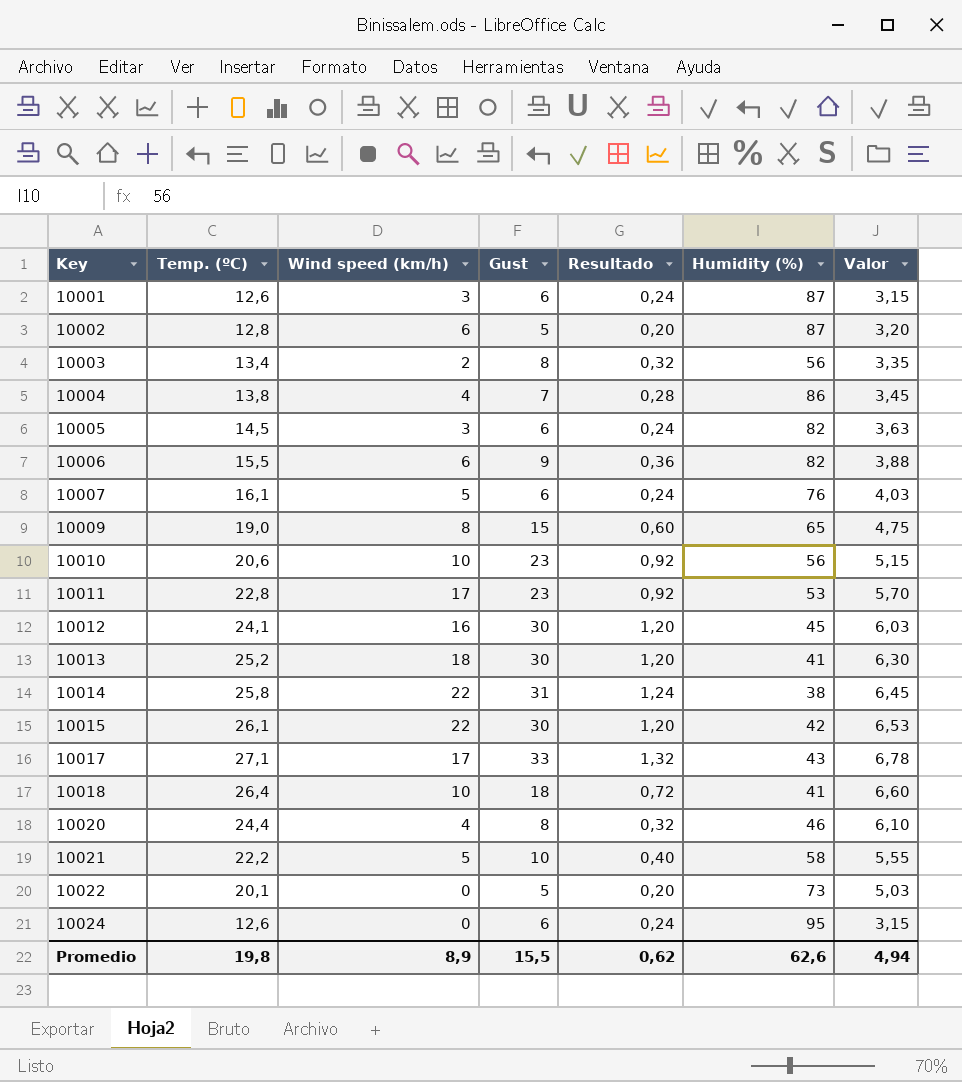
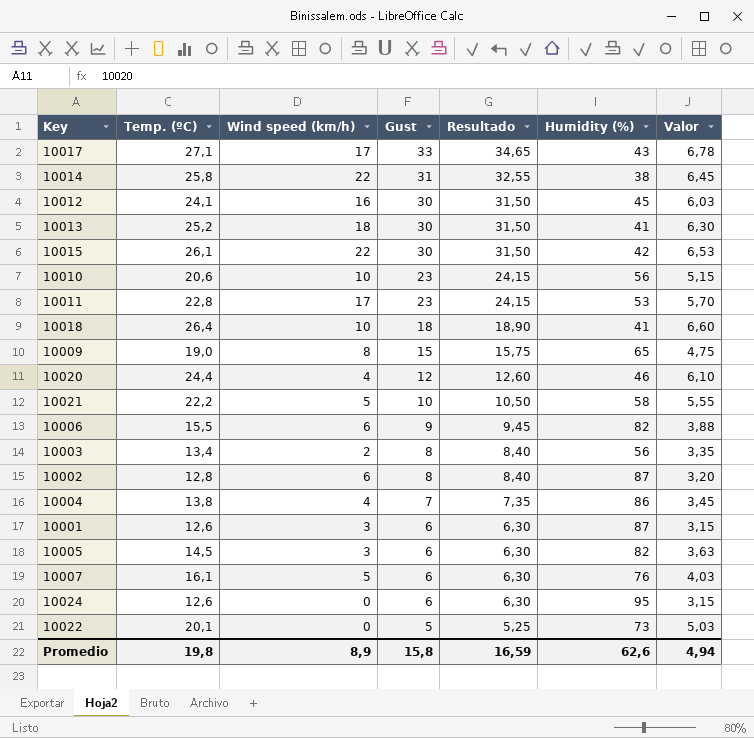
row order: Key ascending -> Gust descending
column Resultado | formula: [Gust] * 0,04 -> [Gust] * 1,05
10020 | Gust: 8 -> 12
10002 | Gust: 5 -> 8
Promedio | Gust: 15,5 -> 15,8
Promedio | Resultado: 0,62 -> 16,59

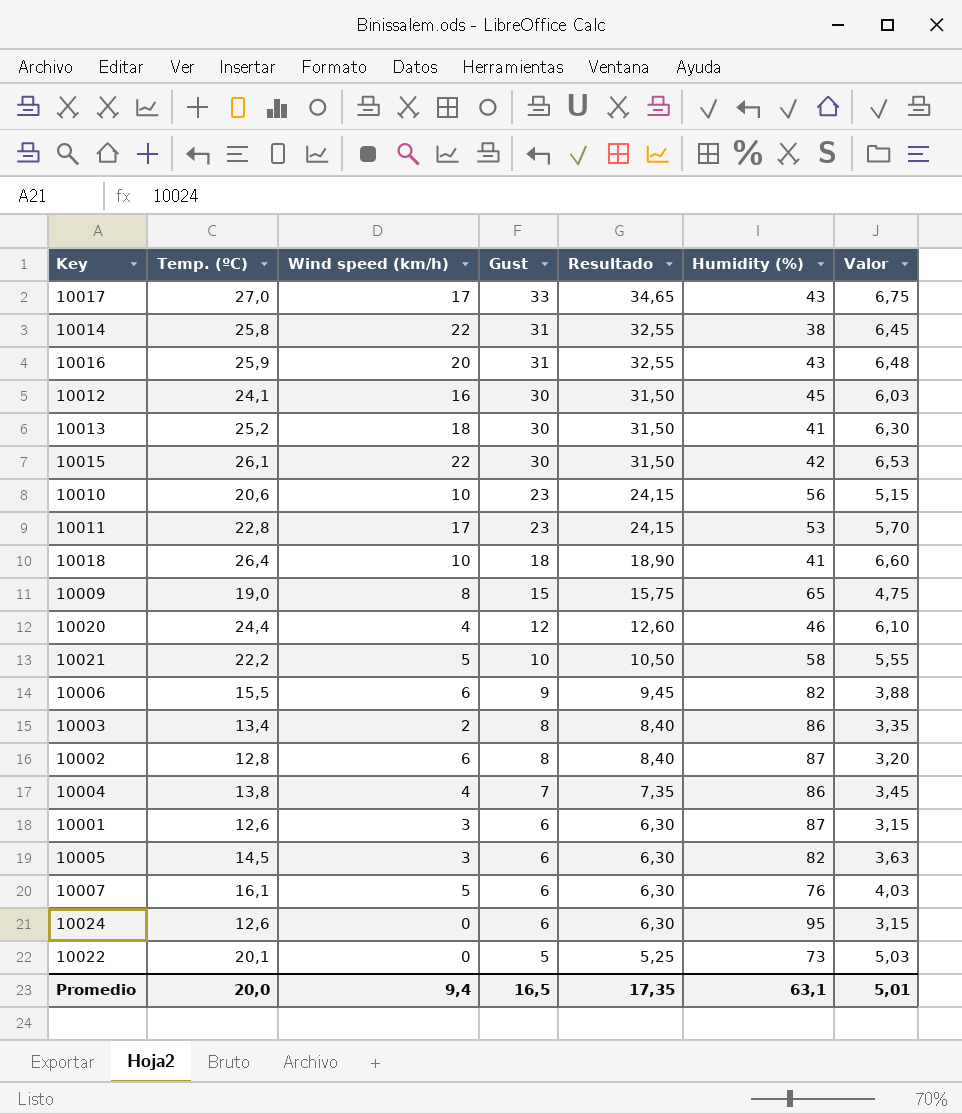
10017 | Temp. (ºC): 27,1 -> 27,0
10017 | Valor: 6,78 -> 6,75
row 10016: none -> 25,9 | 20 | 31 | 32,55 | 43 | 6,48
10003 | Humidity (%): 56 -> 86
Promedio | Temp. (ºC): 19,8 -> 20,0
Promedio | Wind speed (km/h): 8,9 -> 9,4
Promedio | Gust: 15,8 -> 16,5
Promedio | Resultado: 16,59 -> 17,35
Promedio | Humidity (%): 62,6 -> 63,1
Promedio | Valor: 4,94 -> 5,01

